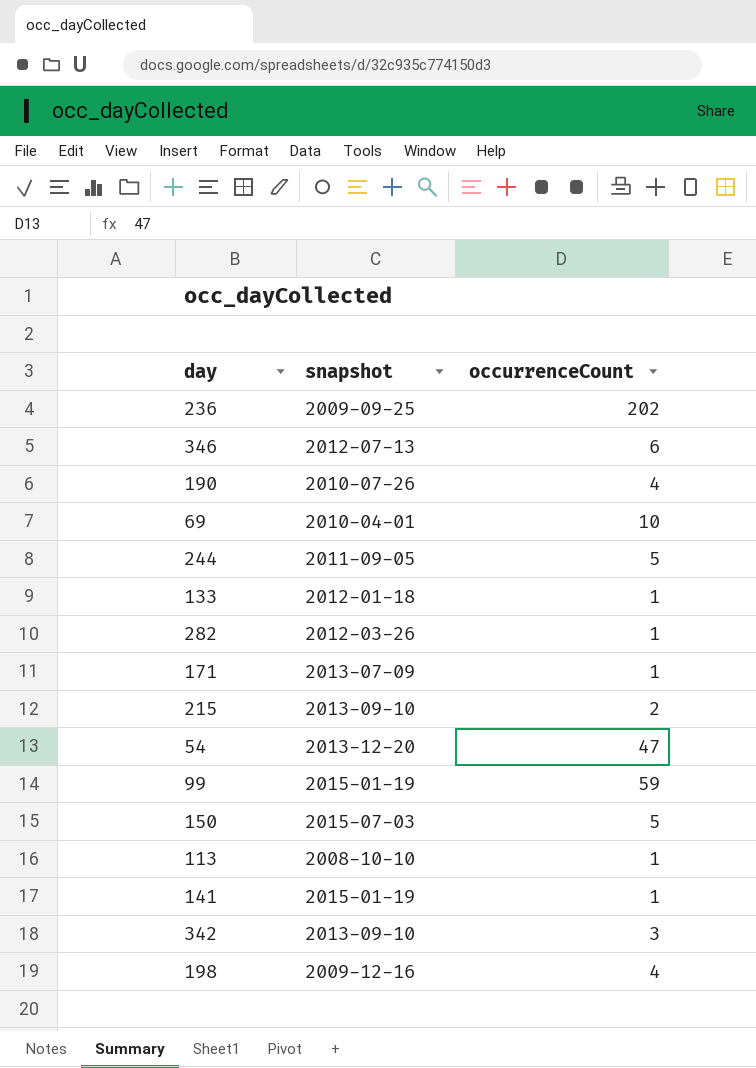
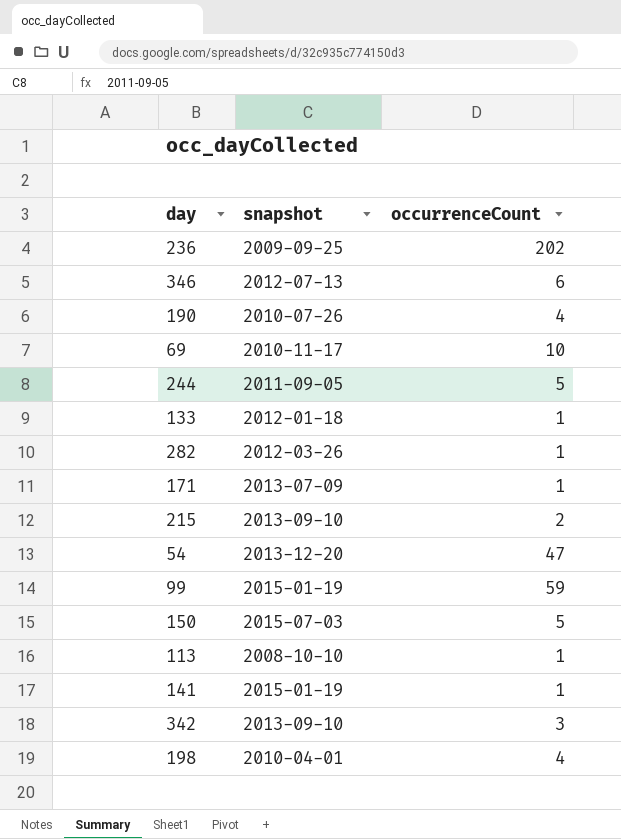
69 | snapshot: 2010-04-01 -> 2010-11-17
198 | snapshot: 2009-12-16 -> 2010-04-01

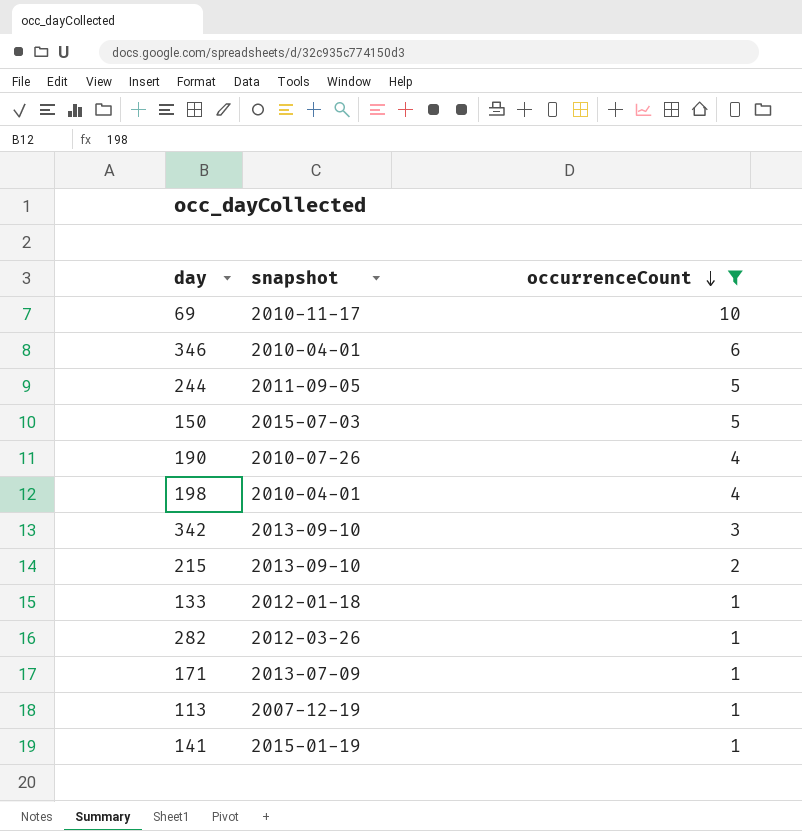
filter: none -> occurrenceCount <= 10
row order: none -> occurrenceCount descending
346 | snapshot: 2012-07-13 -> 2010-04-01
113 | snapshot: 2008-10-10 -> 2007-12-19

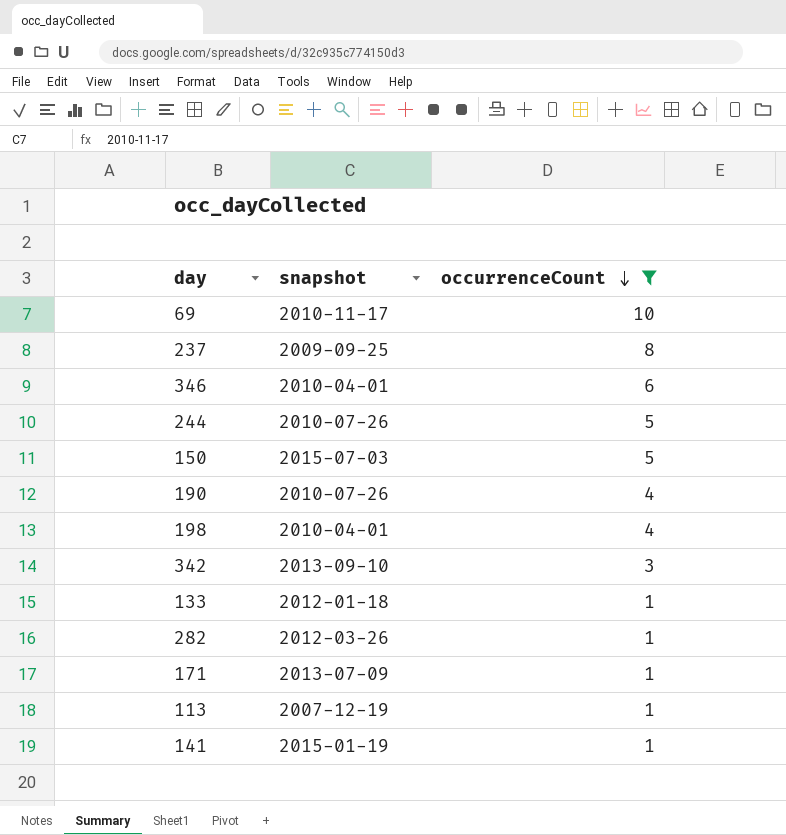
row 215: 2013-09-10 | 2 -> none
row 237: none -> 2009-09-25 | 8
244 | snapshot: 2011-09-05 -> 2010-07-26

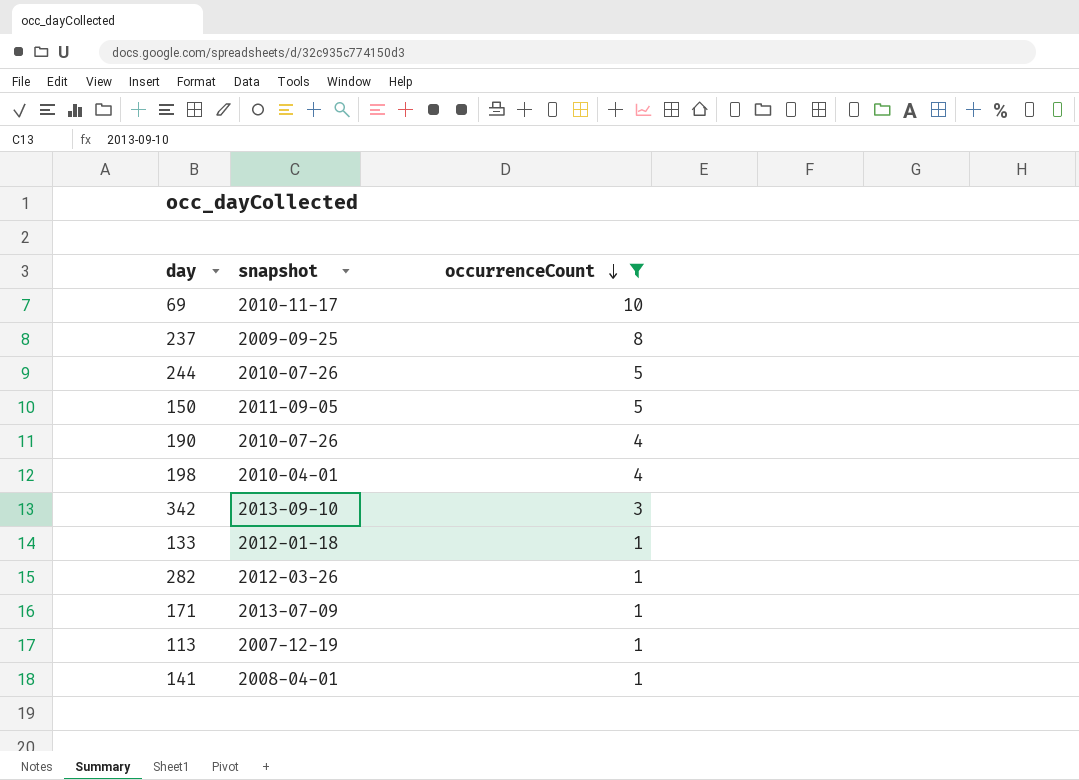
row 346: 2010-04-01 | 6 -> none
150 | snapshot: 2015-07-03 -> 2011-09-05
141 | snapshot: 2015-01-19 -> 2008-04-01

